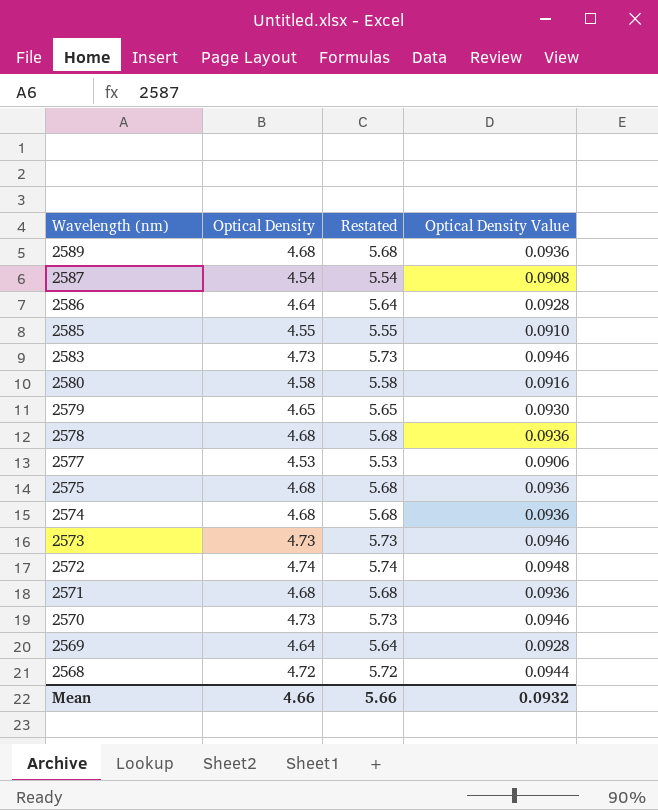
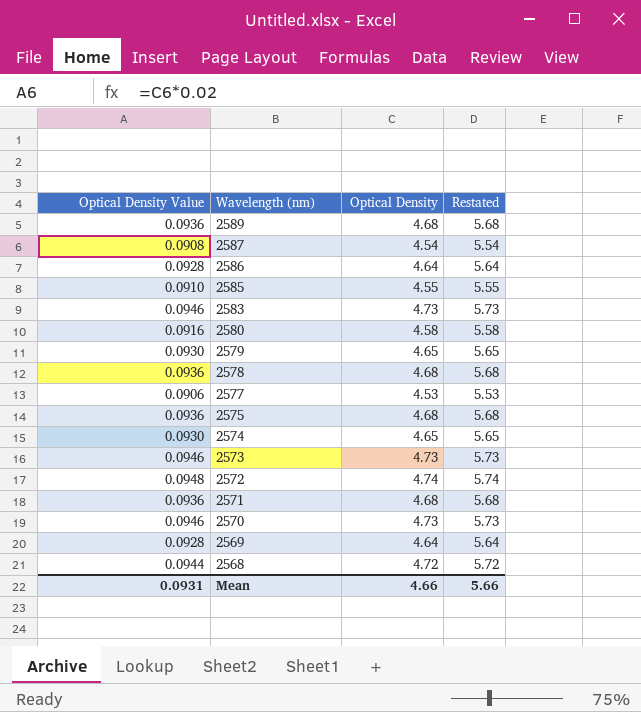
column Optical Density Value | position: 4 -> 1
2574 | Optical Density Value: 0.0936 -> 0.0930
2574 | Optical Density: 4.68 -> 4.65
2574 | Restated: 5.68 -> 5.65
Mean | Optical Density Value: 0.0932 -> 0.0931

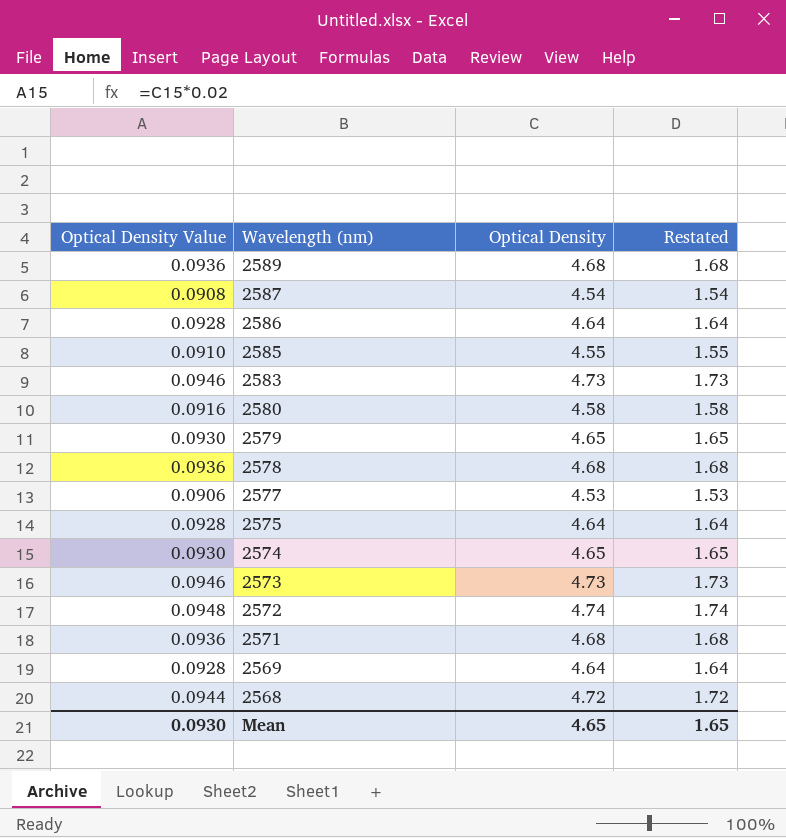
column Restated | formula: [Optical Density] + 1 -> [Optical Density] - 3
row 2570: 0.0946 | 4.73 | 5.73 -> none
2575 | Optical Density Value: 0.0936 -> 0.0928
2575 | Optical Density: 4.68 -> 4.64
Mean | Optical Density Value: 0.0931 -> 0.0930
Mean | Optical Density: 4.66 -> 4.65
Mean | Restated: 5.66 -> 1.65

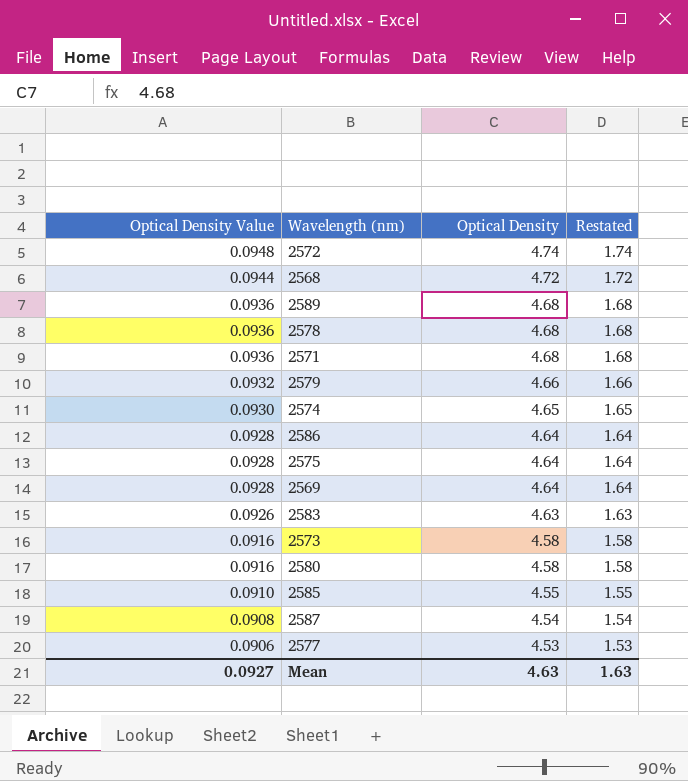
row order: Wavelength (nm) descending -> Optical Density Value descending
2579 | Optical Density Value: 0.0930 -> 0.0932
2579 | Optical Density: 4.65 -> 4.66
2579 | Restated: 1.65 -> 1.66
2583 | Optical Density Value: 0.0946 -> 0.0926
2583 | Optical Density: 4.73 -> 4.63
2583 | Restated: 1.73 -> 1.63
2573 | Optical Density Value: 0.0946 -> 0.0916
2573 | Optical Density: 4.73 -> 4.58
2573 | Restated: 1.73 -> 1.58
Mean | Optical Density Value: 0.0930 -> 0.0927
Mean | Optical Density: 4.65 -> 4.63
Mean | Restated: 1.65 -> 1.63

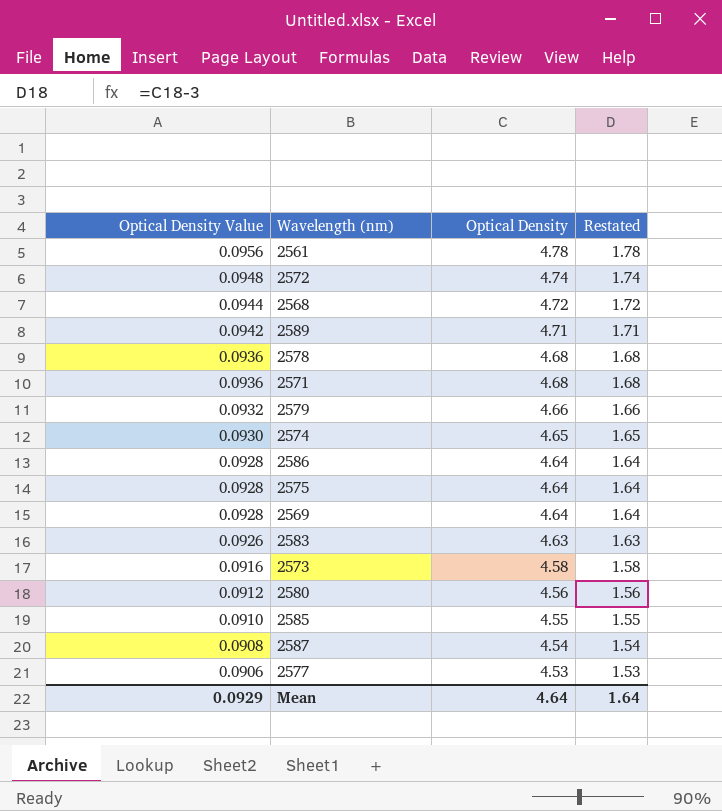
row 2561: none -> 0.0956 | 4.78 | 1.78
2589 | Optical Density Value: 0.0936 -> 0.0942
2589 | Optical Density: 4.68 -> 4.71
2589 | Restated: 1.68 -> 1.71
2580 | Optical Density Value: 0.0916 -> 0.0912
2580 | Optical Density: 4.58 -> 4.56
2580 | Restated: 1.58 -> 1.56
Mean | Optical Density Value: 0.0927 -> 0.0929
Mean | Optical Density: 4.63 -> 4.64
Mean | Restated: 1.63 -> 1.64

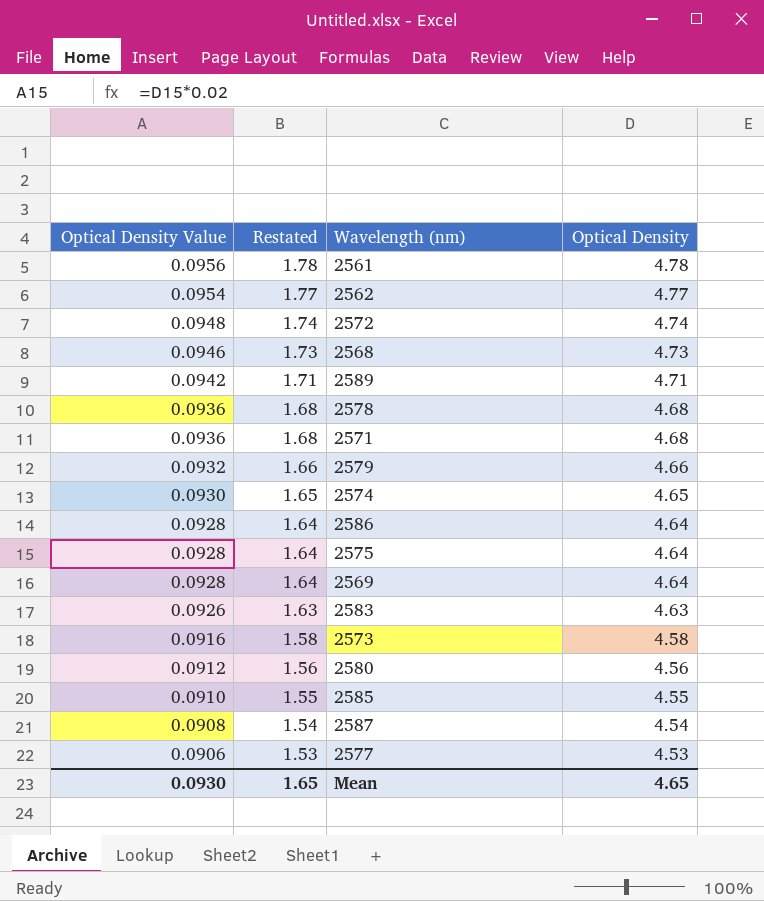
column Restated | position: 4 -> 2
row 2562: none -> 0.0954 | 1.77 | 4.77
2568 | Optical Density Value: 0.0944 -> 0.0946
2568 | Restated: 1.72 -> 1.73
2568 | Optical Density: 4.72 -> 4.73
Mean | Optical Density Value: 0.0929 -> 0.0930
Mean | Restated: 1.64 -> 1.65
Mean | Optical Density: 4.64 -> 4.65

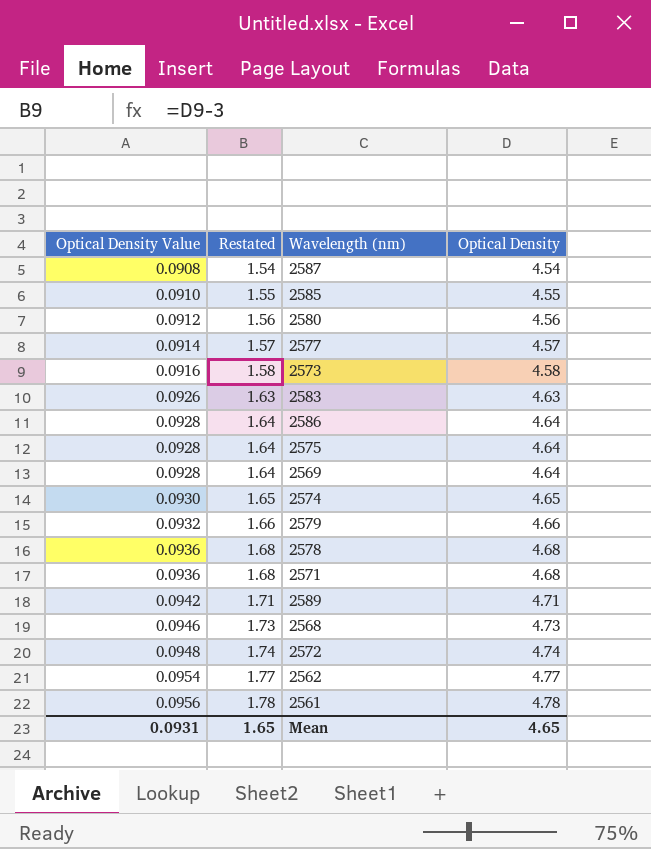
row order: Optical Density Value descending -> Optical Density Value ascending
2577 | Optical Density Value: 0.0906 -> 0.0914
2577 | Restated: 1.53 -> 1.57
2577 | Optical Density: 4.53 -> 4.57
Mean | Optical Density Value: 0.0930 -> 0.0931

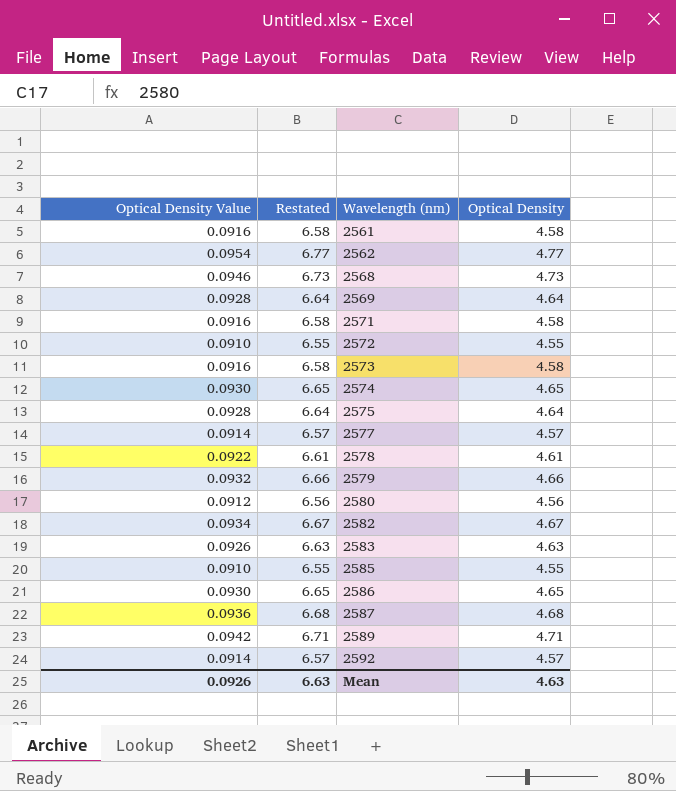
row order: Optical Density Value ascending -> Wavelength (nm) ascending
column Restated | formula: [Optical Density] - 3 -> [Optical Density] + 2
2561 | Optical Density Value: 0.0956 -> 0.0916
2561 | Optical Density: 4.78 -> 4.58
2571 | Optical Density Value: 0.0936 -> 0.0916
2571 | Optical Density: 4.68 -> 4.58
2572 | Optical Density Value: 0.0948 -> 0.0910
2572 | Optical Density: 4.74 -> 4.55
2578 | Optical Density Value: 0.0936 -> 0.0922
2578 | Optical Density: 4.68 -> 4.61
row 2582: none -> 0.0934 | 6.67 | 4.67
2586 | Optical Density Value: 0.0928 -> 0.0930
2586 | Optical Density: 4.64 -> 4.65
2587 | Optical Density Value: 0.0908 -> 0.0936
2587 | Optical Density: 4.54 -> 4.68
row 2592: none -> 0.0914 | 6.57 | 4.57
Mean | Optical Density Value: 0.0931 -> 0.0926
Mean | Restated: 1.65 -> 6.63
Mean | Optical Density: 4.65 -> 4.63

